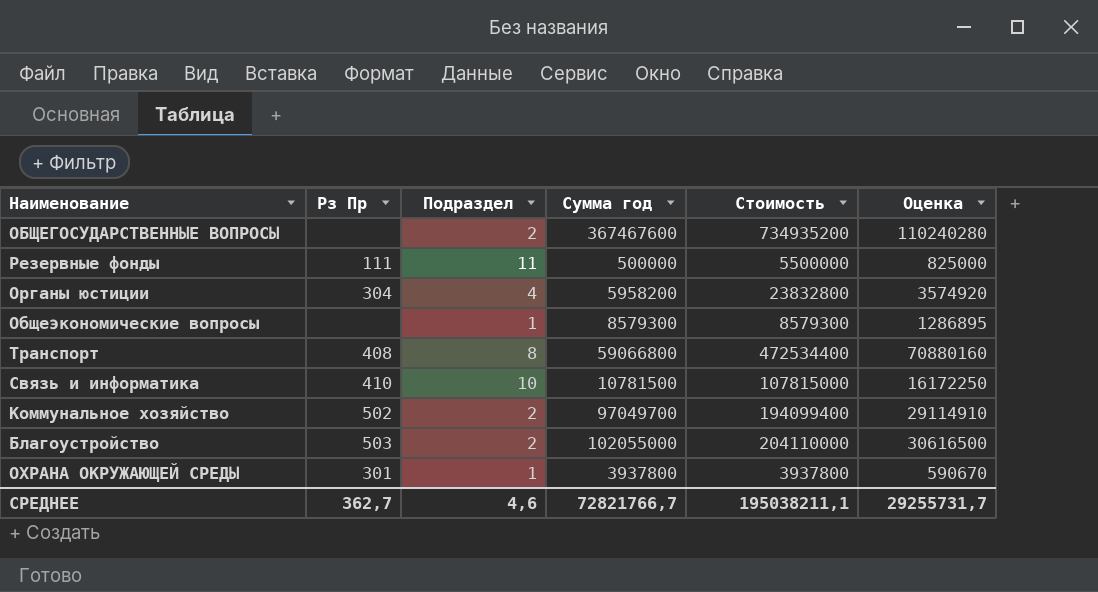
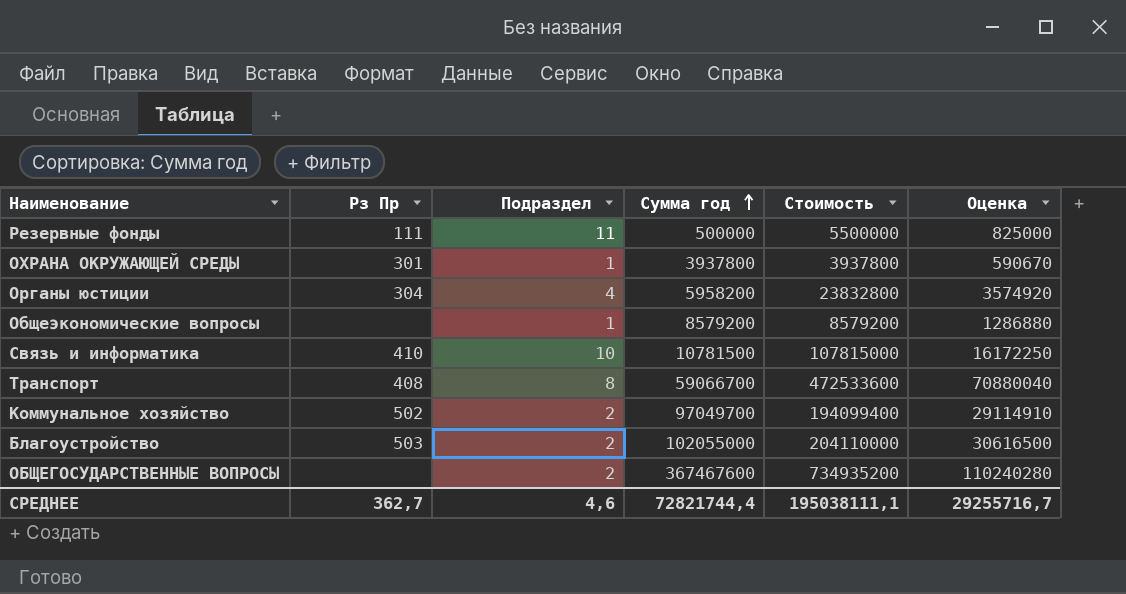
row order: none -> Сумма год ascending
Общеэкономические вопросы | Сумма год: 8579300 -> 8579200
Общеэкономические вопросы | Стоимость: 8579300 -> 8579200
Общеэкономические вопросы | Оценка: 1286895 -> 1286880
Транспорт | Сумма год: 59066800 -> 59066700
Транспорт | Стоимость: 472534400 -> 472533600
Транспорт | Оценка: 70880160 -> 70880040
СРЕДНЕЕ | Сумма год: 72821766,7 -> 72821744,4
СРЕДНЕЕ | Стоимость: 195038211,1 -> 195038111,1
СРЕДНЕЕ | Оценка: 29255731,7 -> 29255716,7

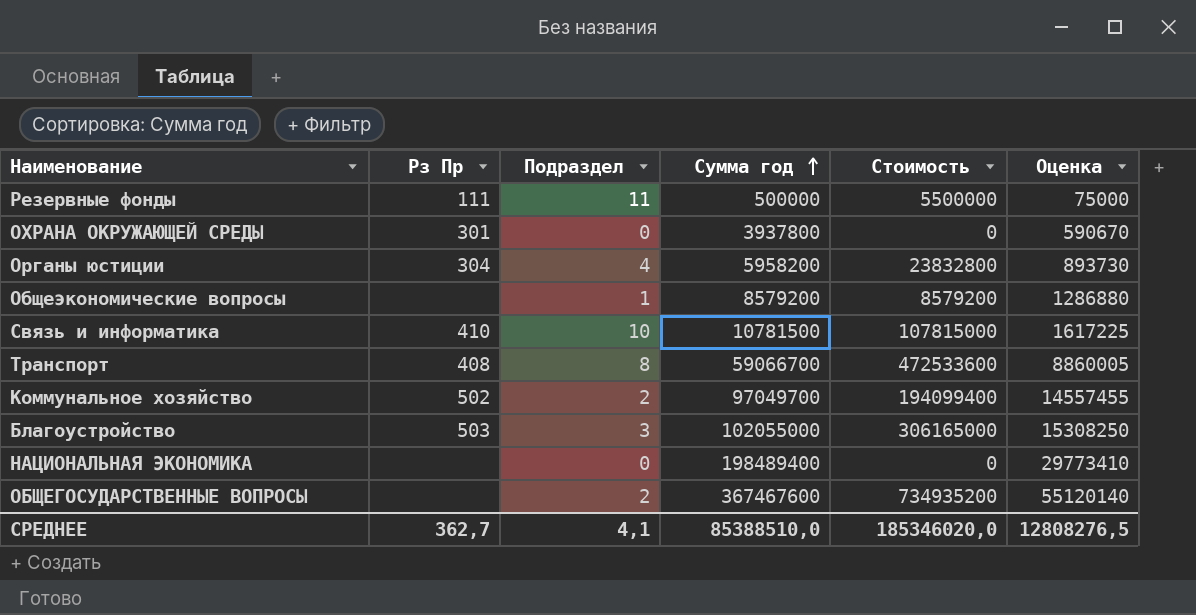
column Оценка | formula: [Стоимость] * 0,15 -> [Сумма год] * 0,15
ОХРАНА ОКРУЖАЮЩЕЙ СРЕДЫ | Подраздел: 1 -> 0
ОХРАНА ОКРУЖАЮЩЕЙ СРЕДЫ | Стоимость: 3937800 -> 0
Благоустройство | Подраздел: 2 -> 3
Благоустройство | Стоимость: 204110000 -> 306165000
row НАЦИОНАЛЬНАЯ ЭКОНОМИКА: none -> none | 0 | 198489400 | 0 | 29773410
СРЕДНЕЕ | Подраздел: 4,6 -> 4,1
СРЕДНЕЕ | Сумма год: 72821744,4 -> 85388510,0
СРЕДНЕЕ | Стоимость: 195038111,1 -> 185346020,0
СРЕДНЕЕ | Оценка: 29255716,7 -> 12808276,5

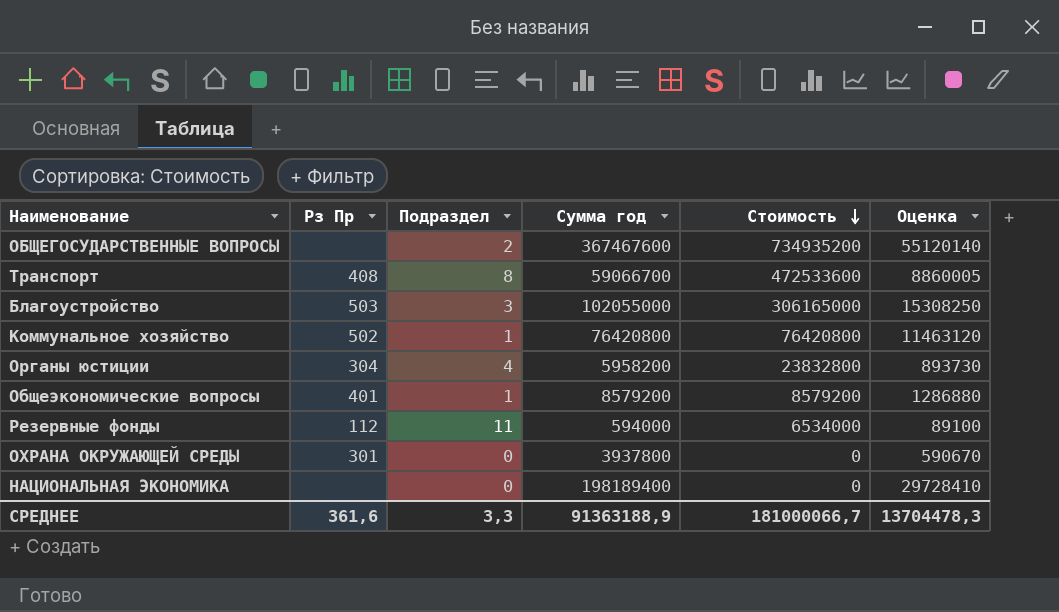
row order: Сумма год ascending -> Стоимость descending
row Связь и информатика: 410 | 10 | 10781500 | 107815000 | 1617225 -> none
Коммунальное хозяйство | Подраздел: 2 -> 1
Коммунальное хозяйство | Сумма год: 97049700 -> 76420800
Коммунальное хозяйство | Стоимость: 194099400 -> 76420800
Коммунальное хозяйство | Оценка: 14557455 -> 11463120
Общеэкономические вопросы | Рз Пр: none -> 401
Резервные фонды | Рз Пр: 111 -> 112
Резервные фонды | Сумма год: 500000 -> 594000
Резервные фонды | Стоимость: 5500000 -> 6534000
Резервные фонды | Оценка: 75000 -> 89100
НАЦИОНАЛЬНАЯ ЭКОНОМИКА | Сумма год: 198489400 -> 198189400
НАЦИОНАЛЬНАЯ ЭКОНОМИКА | Оценка: 29773410 -> 29728410
СРЕДНЕЕ | Рз Пр: 362,7 -> 361,6
СРЕДНЕЕ | Подраздел: 4,1 -> 3,3
СРЕДНЕЕ | Сумма год: 85388510,0 -> 91363188,9
СРЕДНЕЕ | Стоимость: 185346020,0 -> 181000066,7
СРЕДНЕЕ | Оценка: 12808276,5 -> 13704478,3

